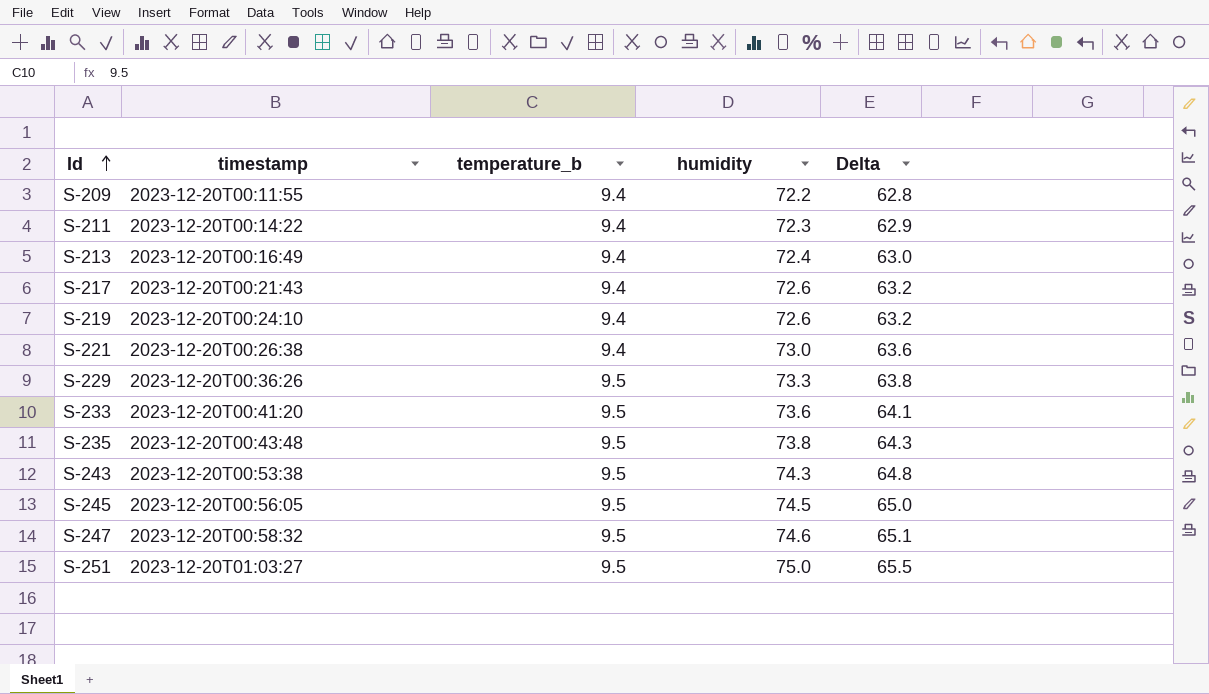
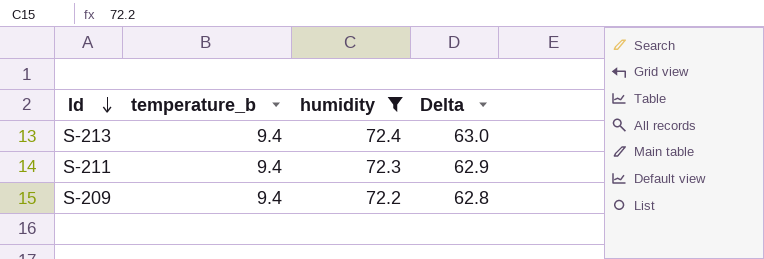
filter: none -> humidity <= 72.4
row order: Id ascending -> Id descending
column timestamp | position: 2 -> none

